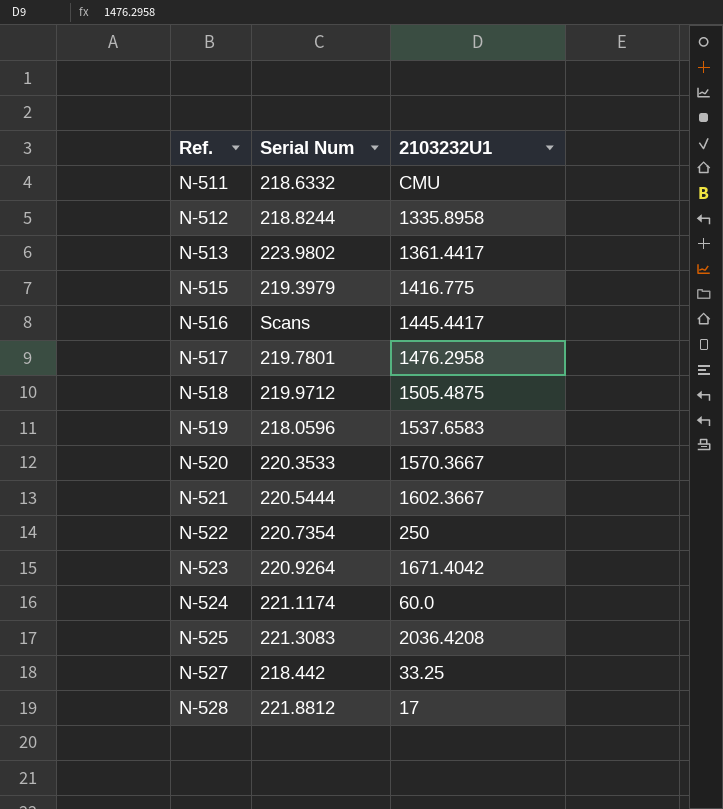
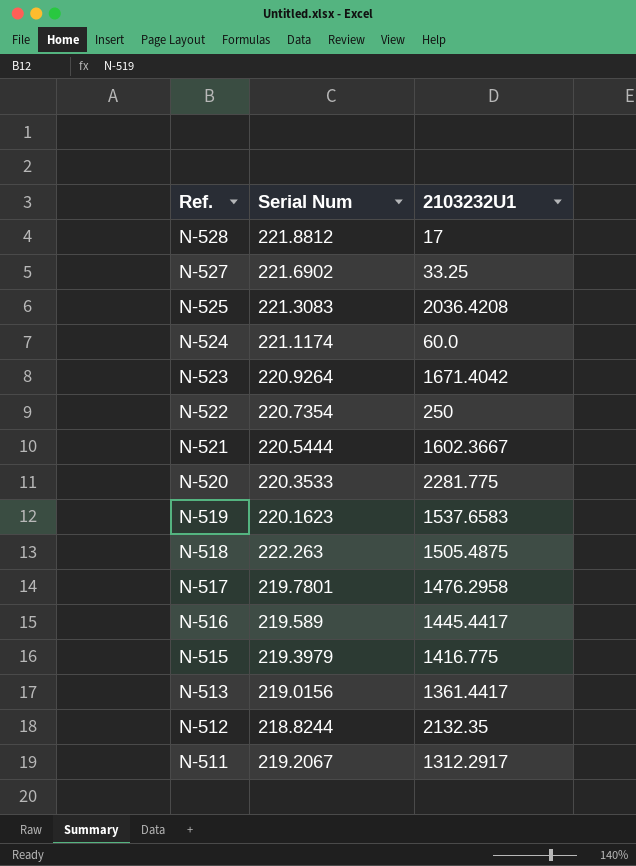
row order: Ref. ascending -> Ref. descending
N-527 | Serial Num: 218.442 -> 221.6902
N-520 | 2103232U1: 1570.3667 -> 2281.775
N-519 | Serial Num: 218.0596 -> 220.1623
N-518 | Serial Num: 219.9712 -> 222.263
N-516 | Serial Num: Scans -> 219.589
N-513 | Serial Num: 223.9802 -> 219.0156
N-512 | 2103232U1: 1335.8958 -> 2132.35
N-511 | Serial Num: 218.6332 -> 219.2067
N-511 | 2103232U1: CMU -> 1312.2917

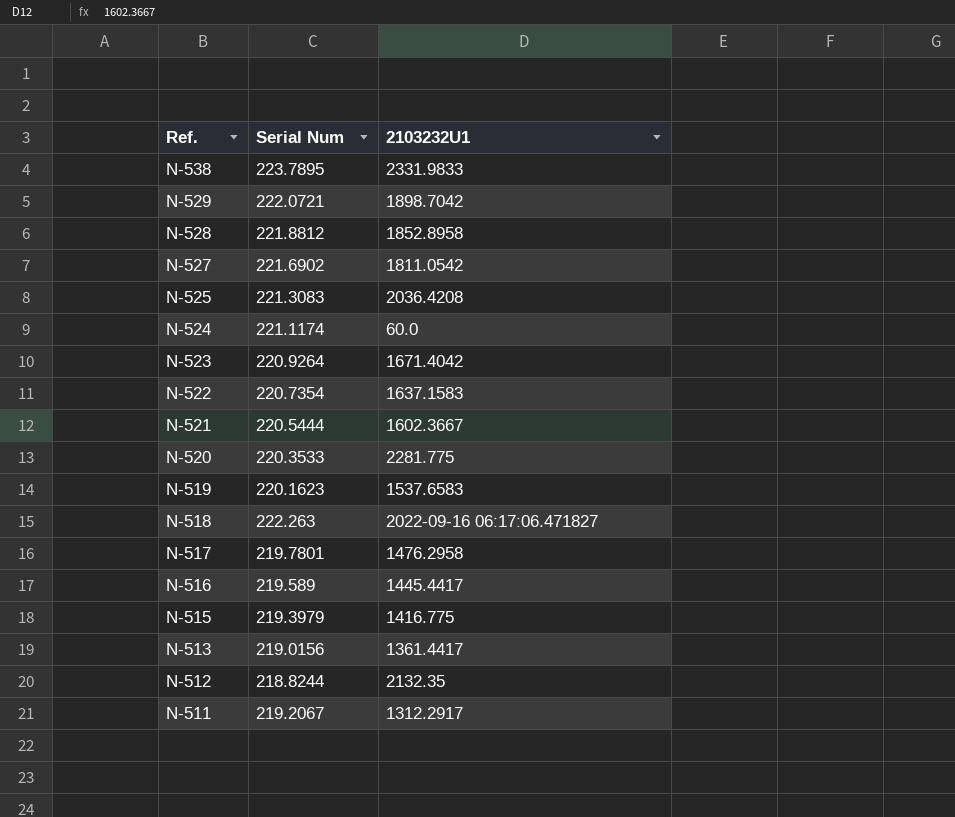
row N-538: none -> 223.7895 | 2331.9833
row N-529: none -> 222.0721 | 1898.7042
N-528 | 2103232U1: 17 -> 1852.8958
N-527 | 2103232U1: 33.25 -> 1811.0542
N-522 | 2103232U1: 250 -> 1637.1583
N-518 | 2103232U1: 1505.4875 -> 2022-09-16 06:17:06.471827

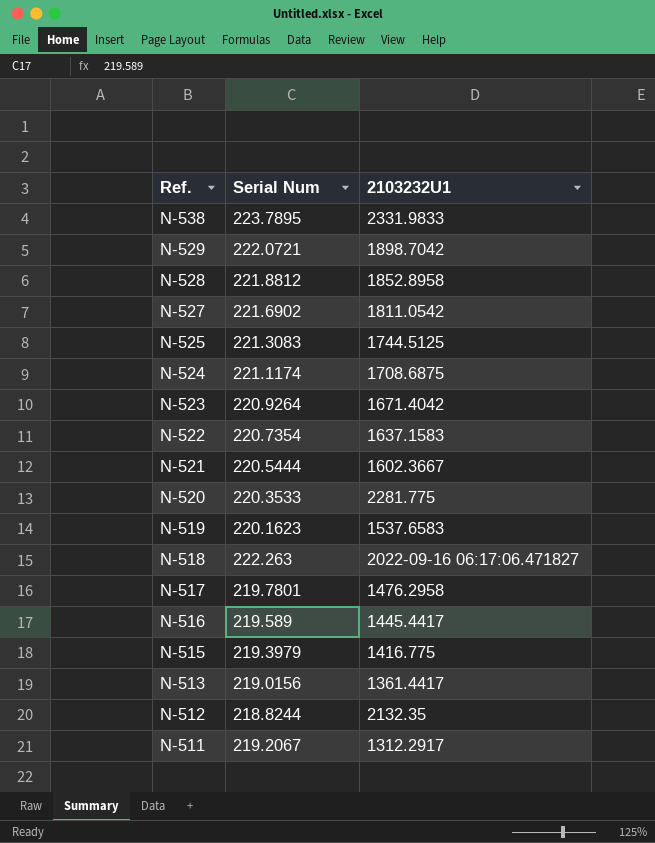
N-525 | 2103232U1: 2036.4208 -> 1744.5125
N-524 | 2103232U1: 60.0 -> 1708.6875

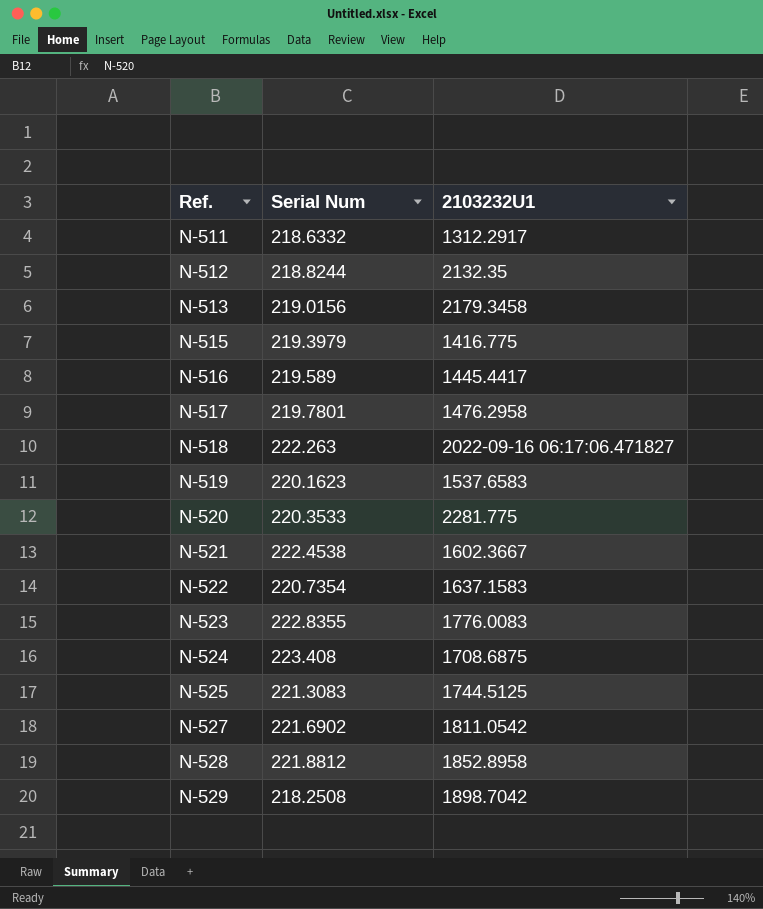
row order: Ref. descending -> Ref. ascending
row N-538: 223.7895 | 2331.9833 -> none
N-511 | Serial Num: 219.2067 -> 218.6332
N-513 | 2103232U1: 1361.4417 -> 2179.3458
N-521 | Serial Num: 220.5444 -> 222.4538
N-523 | Serial Num: 220.9264 -> 222.8355
N-523 | 2103232U1: 1671.4042 -> 1776.0083
N-524 | Serial Num: 221.1174 -> 223.408
N-529 | Serial Num: 222.0721 -> 218.2508

